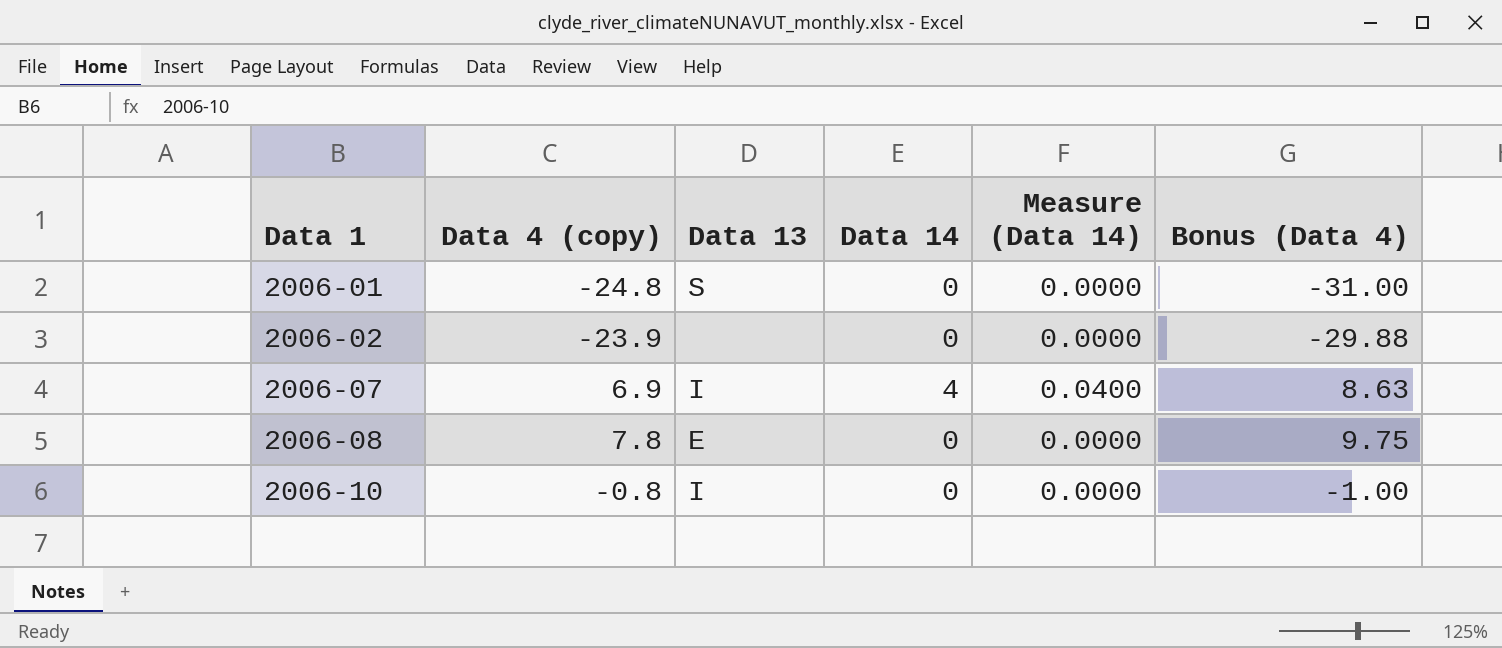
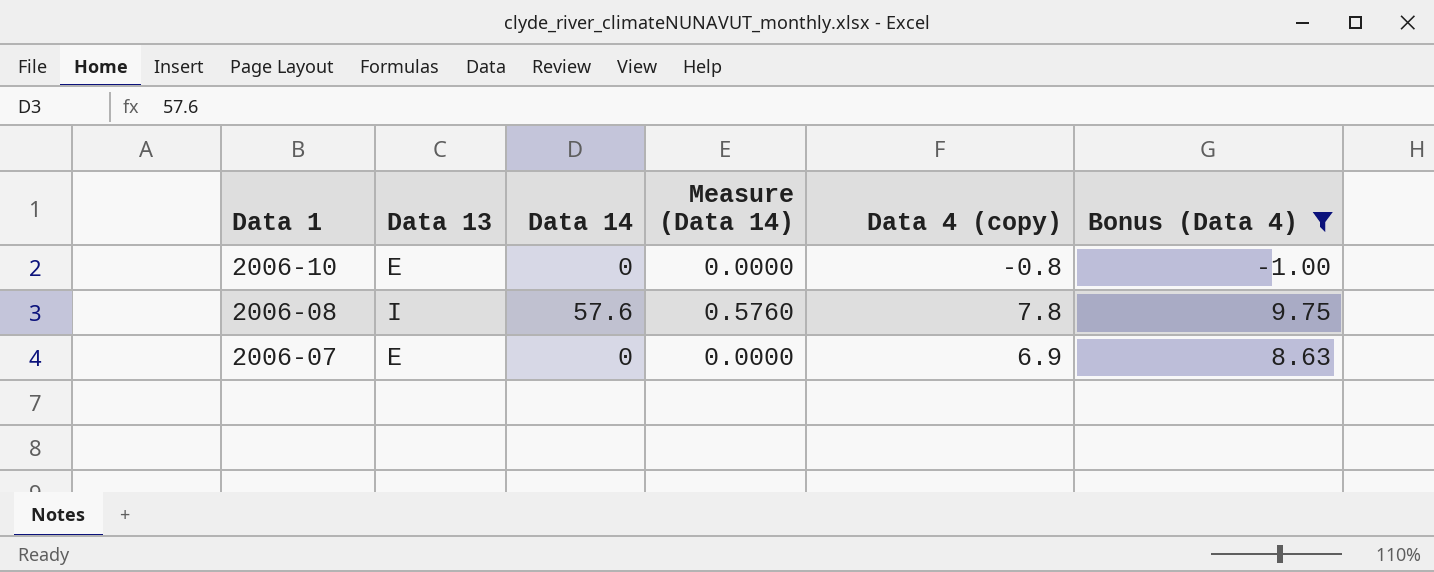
filter: none -> Bonus (Data 4) >= -1.00
row order: Data 1 ascending -> Data 1 descending
column Data 4 (copy) | position: 2 -> 5
2006-10 | Data 13: I -> E
2006-08 | Data 13: E -> I
2006-08 | Data 14: 0 -> 57.6
2006-08 | Measure (Data 14): 0.0000 -> 0.5760
2006-07 | Data 13: I -> E
2006-07 | Data 14: 4 -> 0
2006-07 | Measure (Data 14): 0.0400 -> 0.0000

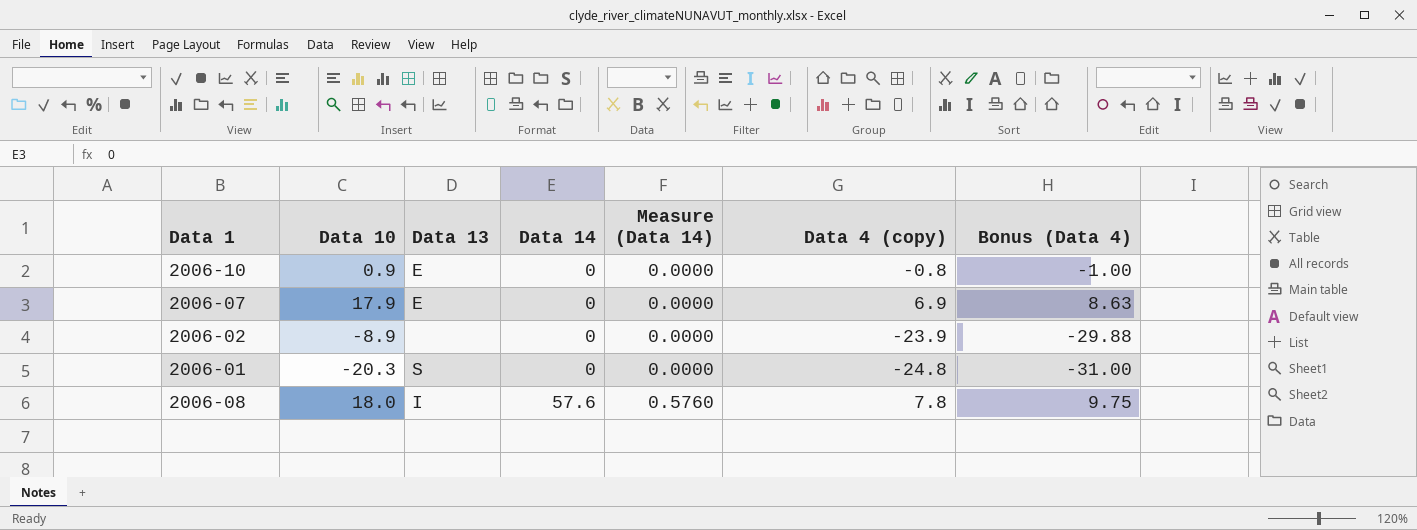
filter: Bonus (Data 4) >= -1.00 -> none
row order: Data 1 descending -> Data 14 ascending
column Data 10 | position: none -> 2

